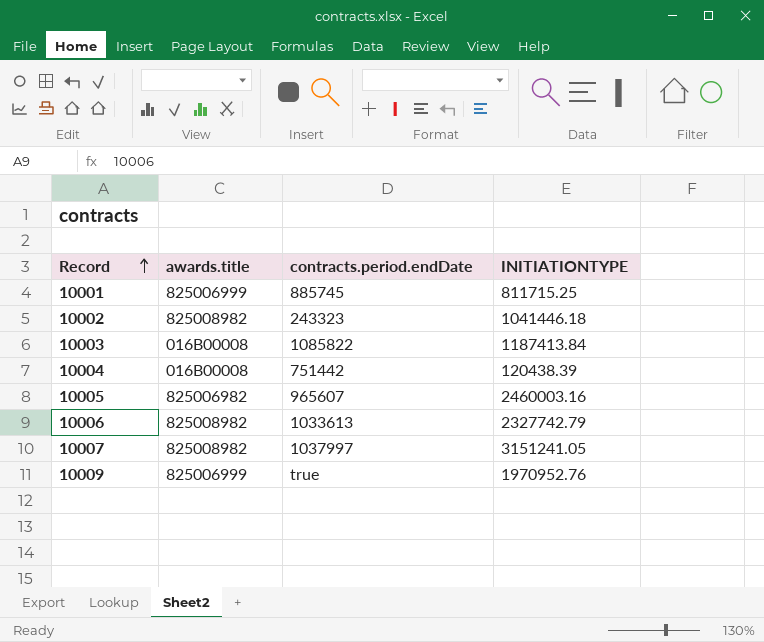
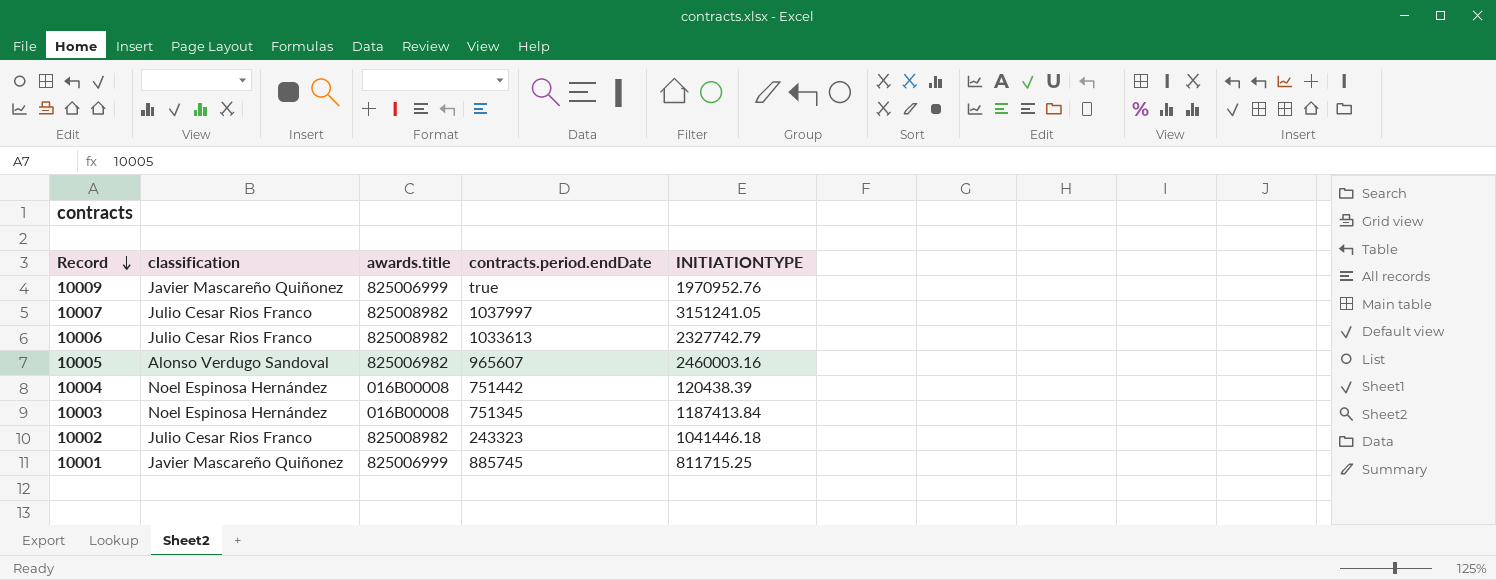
row order: Record ascending -> Record descending
column classification | position: none -> 2
10003 | contracts.period.endDate: 1085822 -> 751345

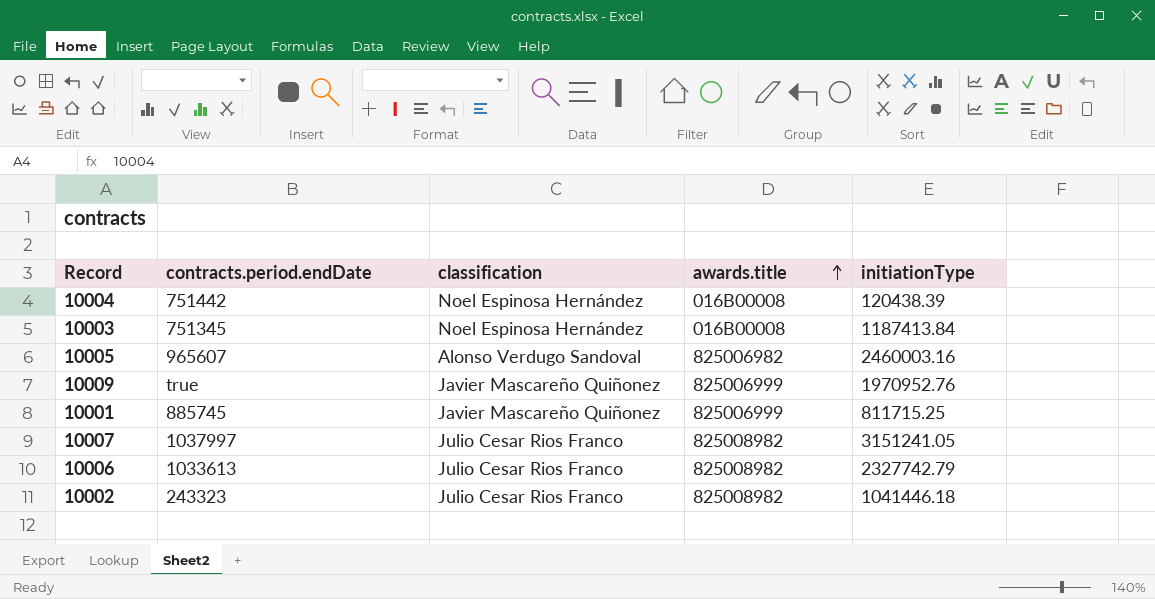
row order: Record descending -> awards.title ascending
column contracts.period.endDate | position: 4 -> 2
column name: INITIATIONTYPE -> initiationType

